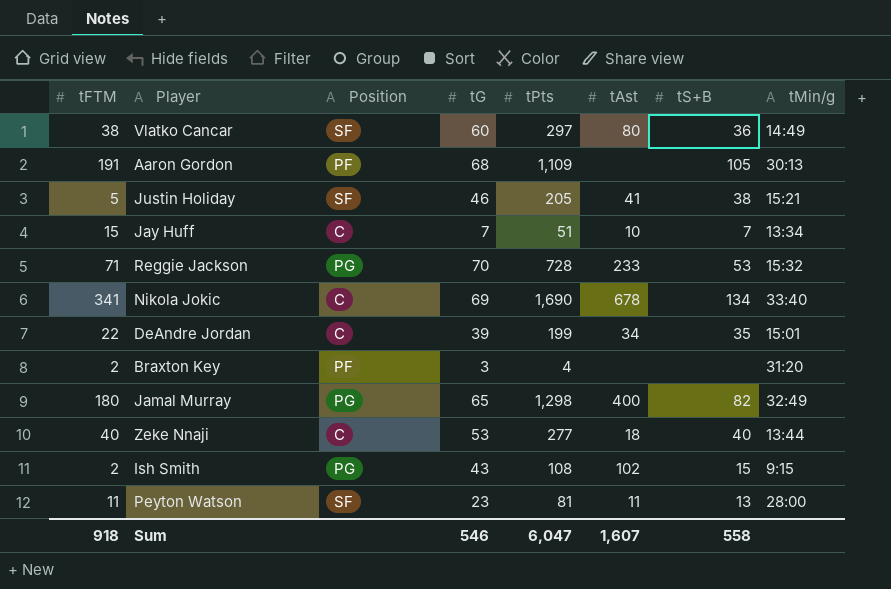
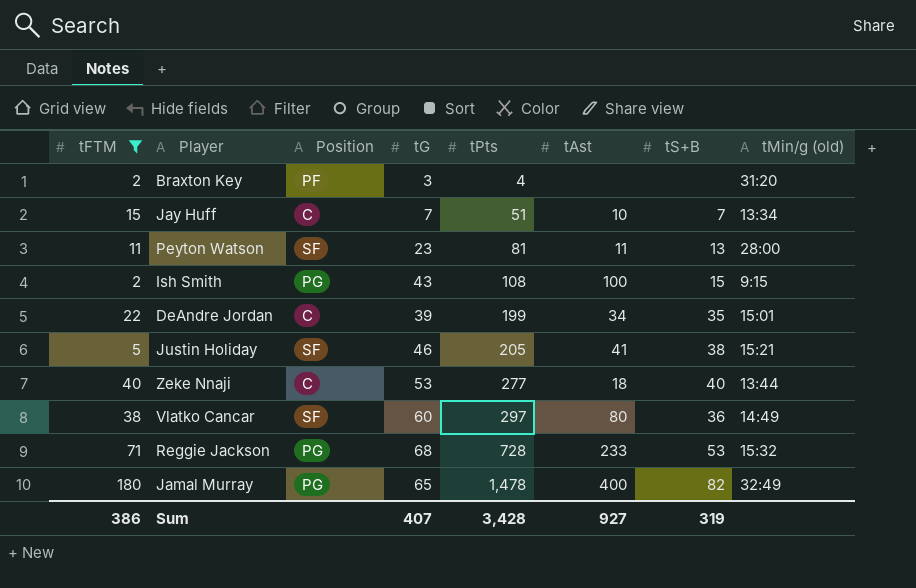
filter: none -> tFTM <= 180
row order: none -> tPts ascending
column name: tMin/g -> tMin/g (old)
Ish Smith | tAst: 102 -> 100
Reggie Jackson | tG: 70 -> 68
Jamal Murray | tPts: 1,298 -> 1,478
Sum | tFTM: 918 -> 386
Sum | tG: 546 -> 407
Sum | tPts: 6,047 -> 3,428
Sum | tAst: 1,607 -> 927
Sum | tS+B: 558 -> 319

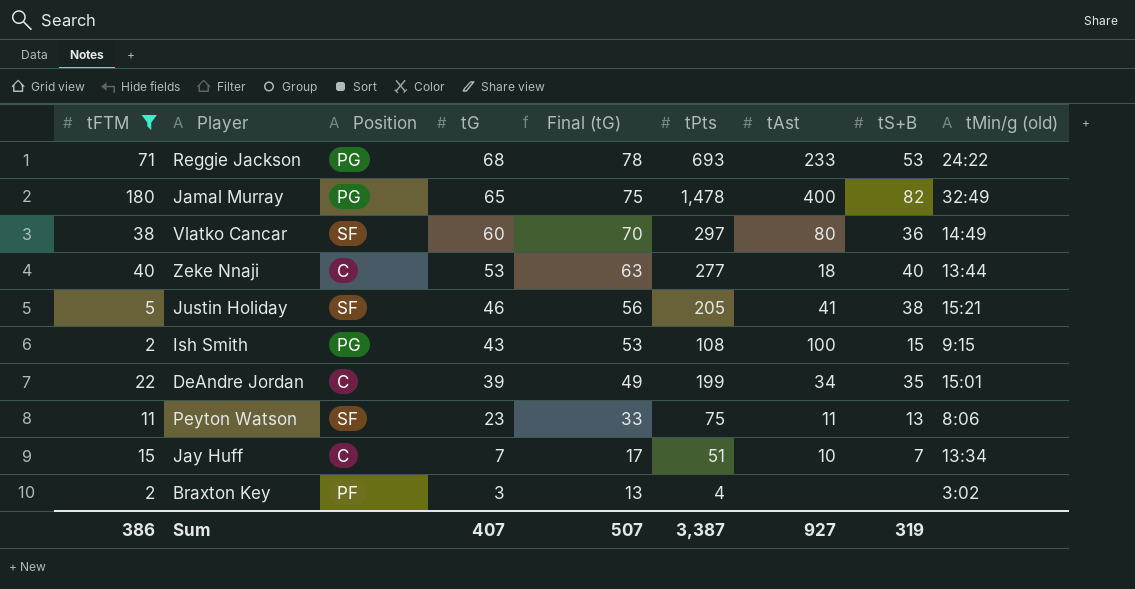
row order: tPts ascending -> tG descending
column Final (tG) | formula: none -> [tG] + 10
Reggie Jackson | tPts: 728 -> 693
Reggie Jackson | tMin/g (old): 15:32 -> 24:22
Peyton Watson | tPts: 81 -> 75
Peyton Watson | tMin/g (old): 28:00 -> 8:06
Braxton Key | tMin/g (old): 31:20 -> 3:02
Sum | tPts: 3,428 -> 3,387

